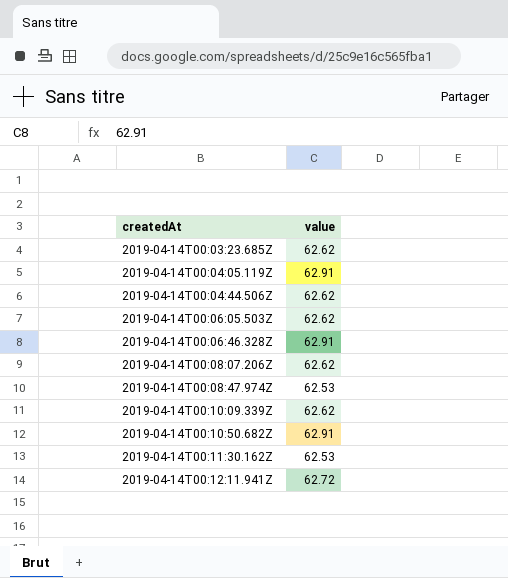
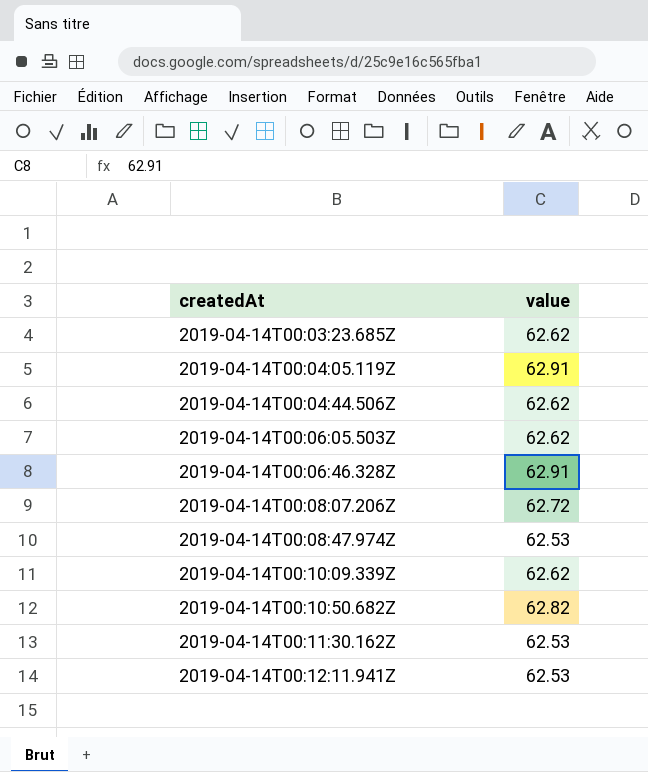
2019-04-14T00:08:07.206Z | value: 62.62 -> 62.72
2019-04-14T00:10:50.682Z | value: 62.91 -> 62.82
2019-04-14T00:12:11.941Z | value: 62.72 -> 62.53

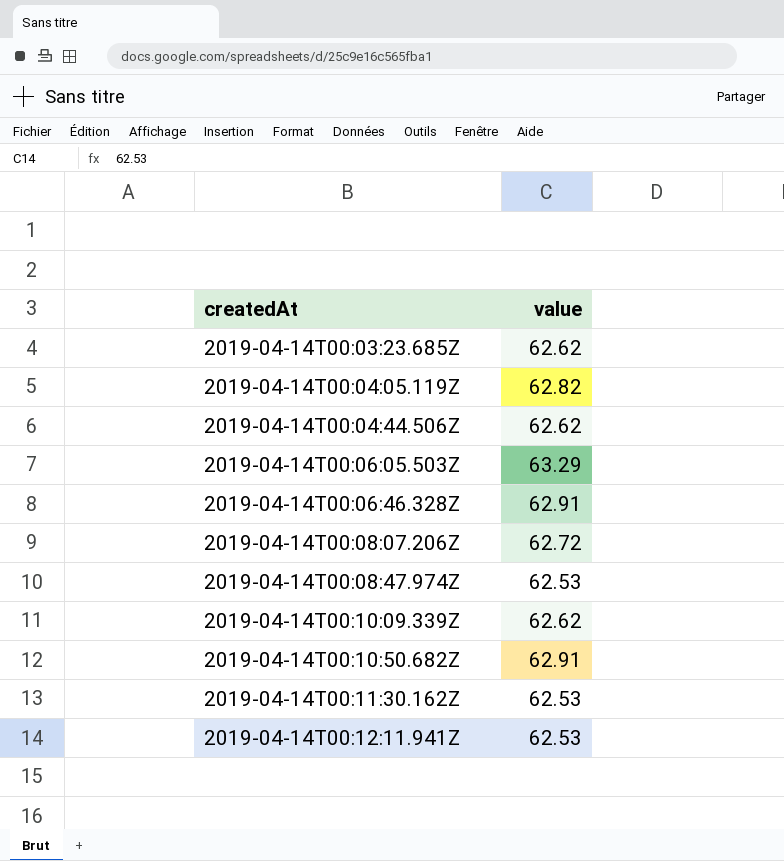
2019-04-14T00:04:05.119Z | value: 62.91 -> 62.82
2019-04-14T00:06:05.503Z | value: 62.62 -> 63.29
2019-04-14T00:10:50.682Z | value: 62.82 -> 62.91

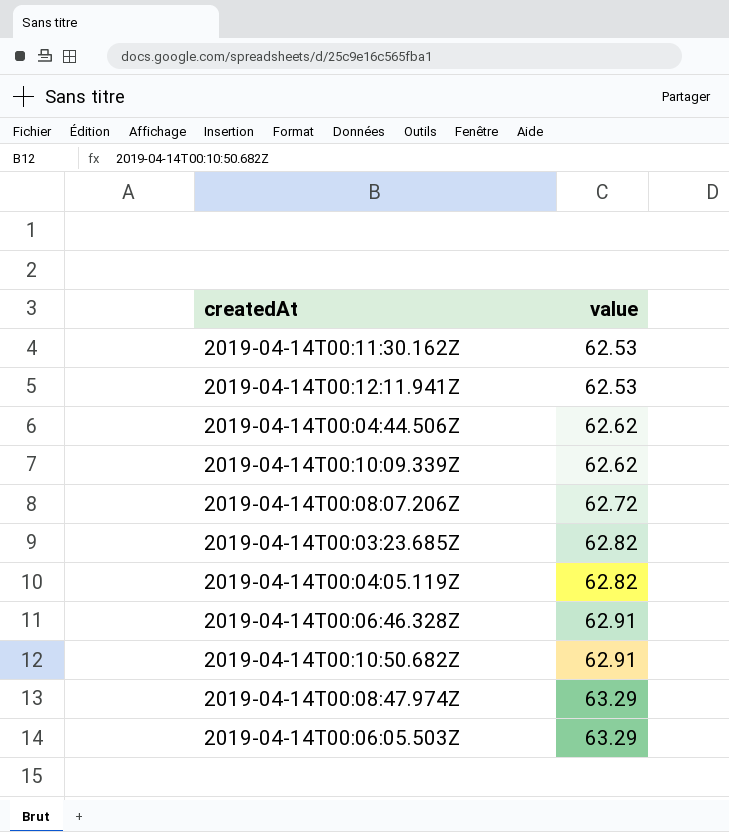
row order: createdAt ascending -> value ascending
2019-04-14T00:03:23.685Z | value: 62.62 -> 62.82
2019-04-14T00:08:47.974Z | value: 62.53 -> 63.29

